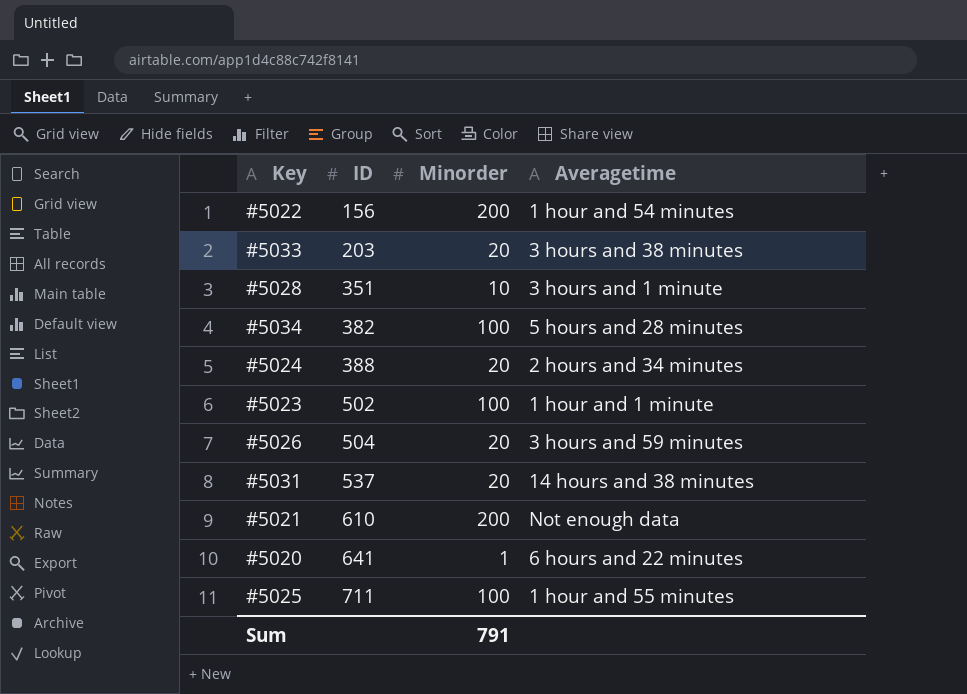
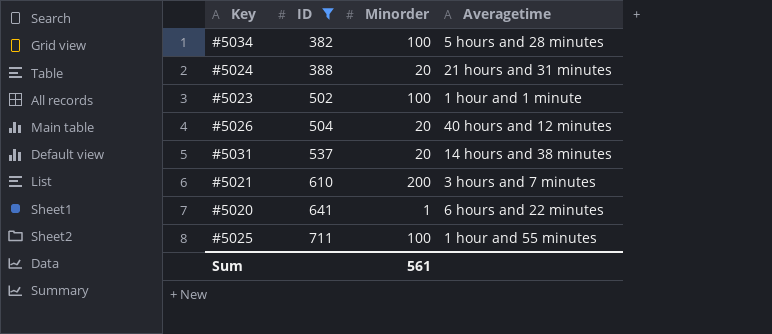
filter: none -> ID >= 382
#5024 | Averagetime: 2 hours and 34 minutes -> 21 hours and 31 minutes
#5026 | Averagetime: 3 hours and 59 minutes -> 40 hours and 12 minutes
#5021 | Averagetime: Not enough data -> 3 hours and 7 minutes
Sum | Minorder: 791 -> 561

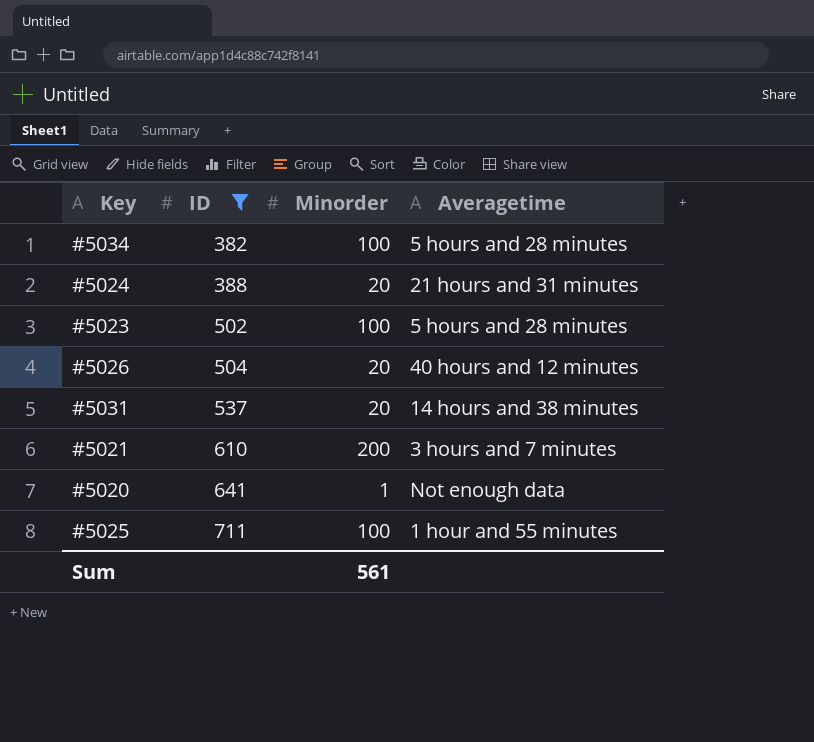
#5023 | Averagetime: 1 hour and 1 minute -> 5 hours and 28 minutes
#5020 | Averagetime: 6 hours and 22 minutes -> Not enough data

